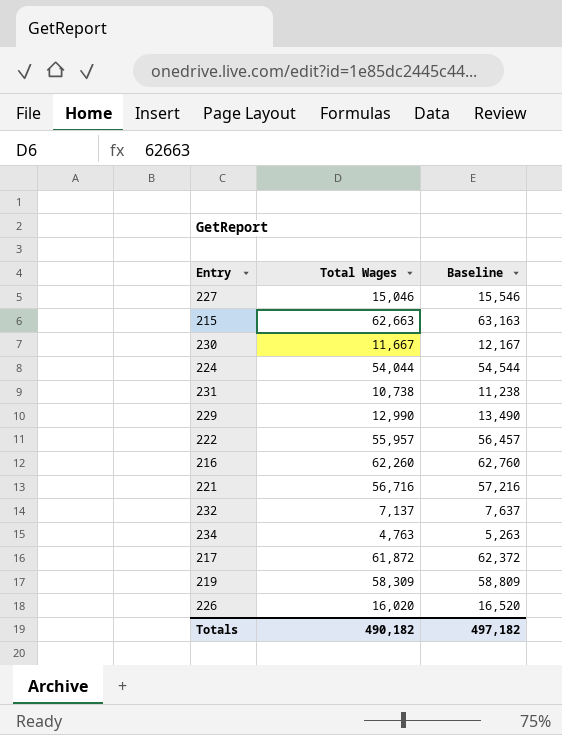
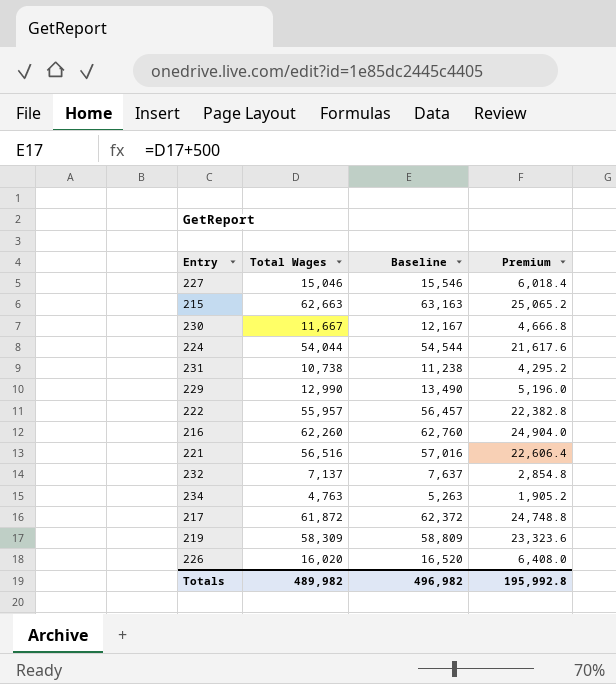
column Premium | formula: none -> [Total Wages] * 0.4
221 | Total Wages: 56,716 -> 56,516
221 | Baseline: 57,216 -> 57,016
Totals | Total Wages: 490,182 -> 489,982
Totals | Baseline: 497,182 -> 496,982

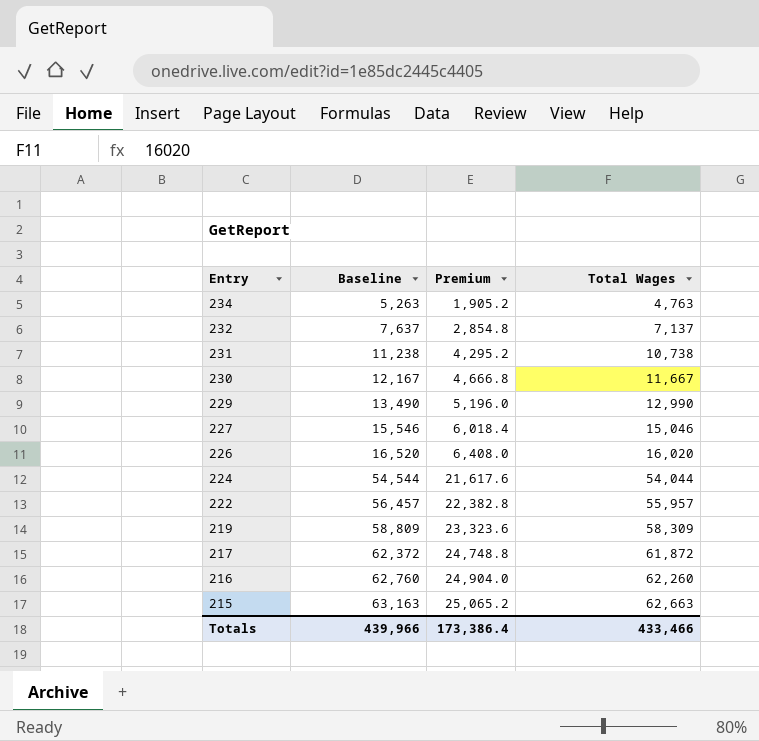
row order: none -> Entry descending
column Total Wages | position: 2 -> 4
row 221: 56,516 | 57,016 | 22,606.4 -> none
Totals | Baseline: 496,982 -> 439,966
Totals | Premium: 195,992.8 -> 173,386.4
Totals | Total Wages: 489,982 -> 433,466

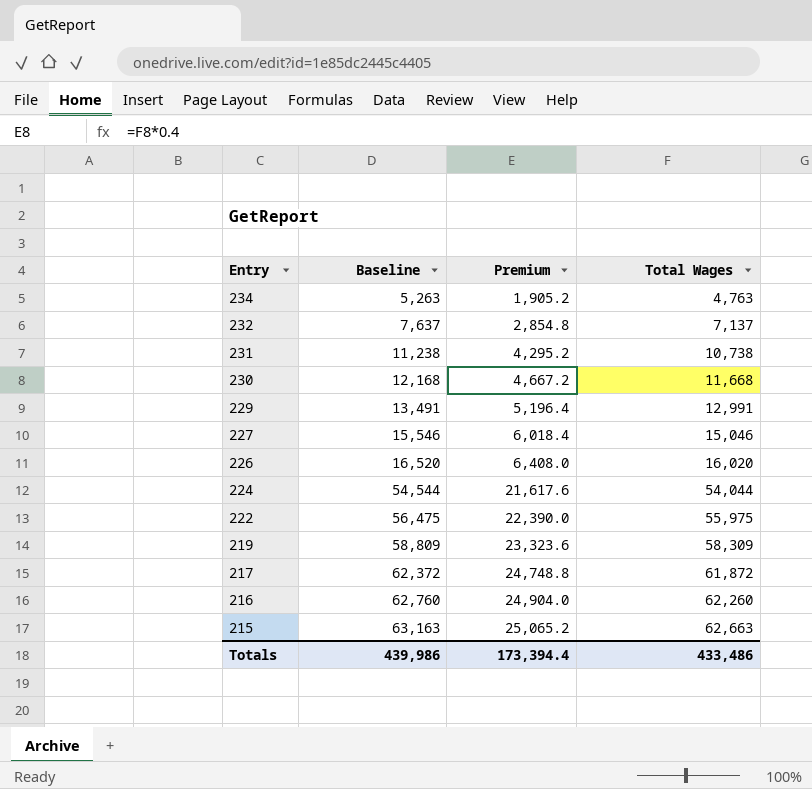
230 | Baseline: 12,167 -> 12,168
230 | Premium: 4,666.8 -> 4,667.2
230 | Total Wages: 11,667 -> 11,668
229 | Baseline: 13,490 -> 13,491
229 | Premium: 5,196.0 -> 5,196.4
229 | Total Wages: 12,990 -> 12,991
222 | Baseline: 56,457 -> 56,475
222 | Premium: 22,382.8 -> 22,390.0
222 | Total Wages: 55,957 -> 55,975
Totals | Baseline: 439,966 -> 439,986
Totals | Premium: 173,386.4 -> 173,394.4
Totals | Total Wages: 433,466 -> 433,486

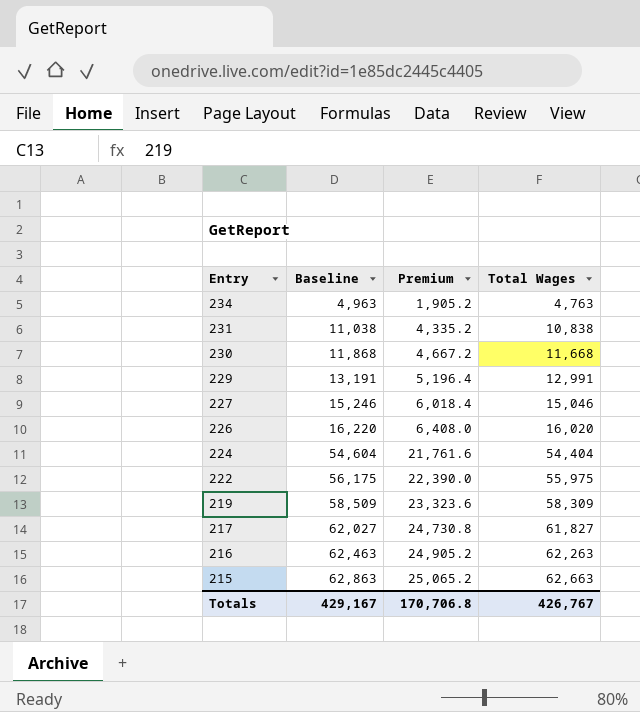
column Baseline | formula: [Total Wages] + 500 -> [Total Wages] + 200
row 232: 7,637 | 2,854.8 | 7,137 -> none
231 | Premium: 4,295.2 -> 4,335.2
231 | Total Wages: 10,738 -> 10,838
224 | Premium: 21,617.6 -> 21,761.6
224 | Total Wages: 54,044 -> 54,404
217 | Premium: 24,748.8 -> 24,730.8
217 | Total Wages: 61,872 -> 61,827
216 | Premium: 24,904.0 -> 24,905.2
216 | Total Wages: 62,260 -> 62,263
Totals | Baseline: 439,986 -> 429,167
Totals | Premium: 173,394.4 -> 170,706.8
Totals | Total Wages: 433,486 -> 426,767

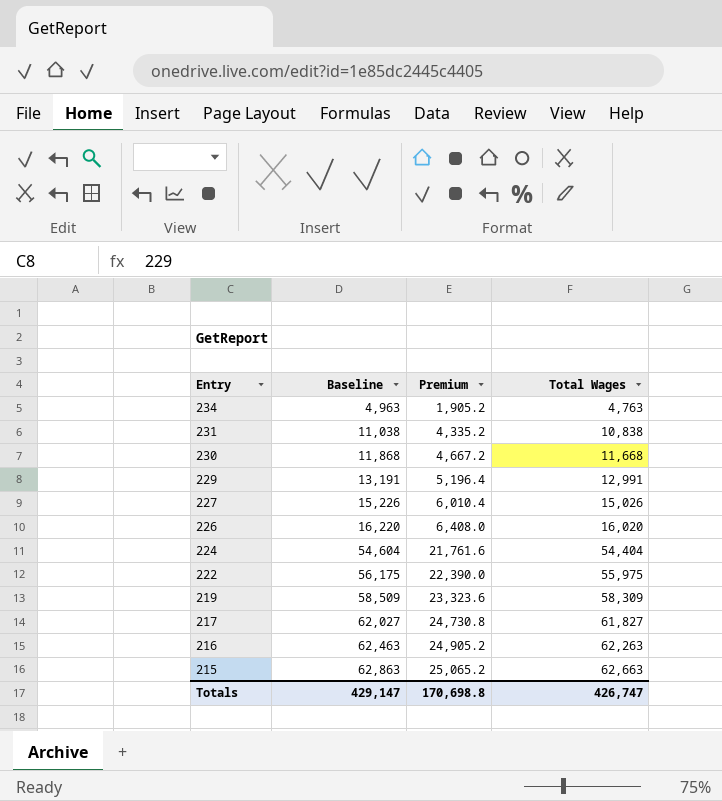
227 | Baseline: 15,246 -> 15,226
227 | Premium: 6,018.4 -> 6,010.4
227 | Total Wages: 15,046 -> 15,026
Totals | Baseline: 429,167 -> 429,147
Totals | Premium: 170,706.8 -> 170,698.8
Totals | Total Wages: 426,767 -> 426,747

